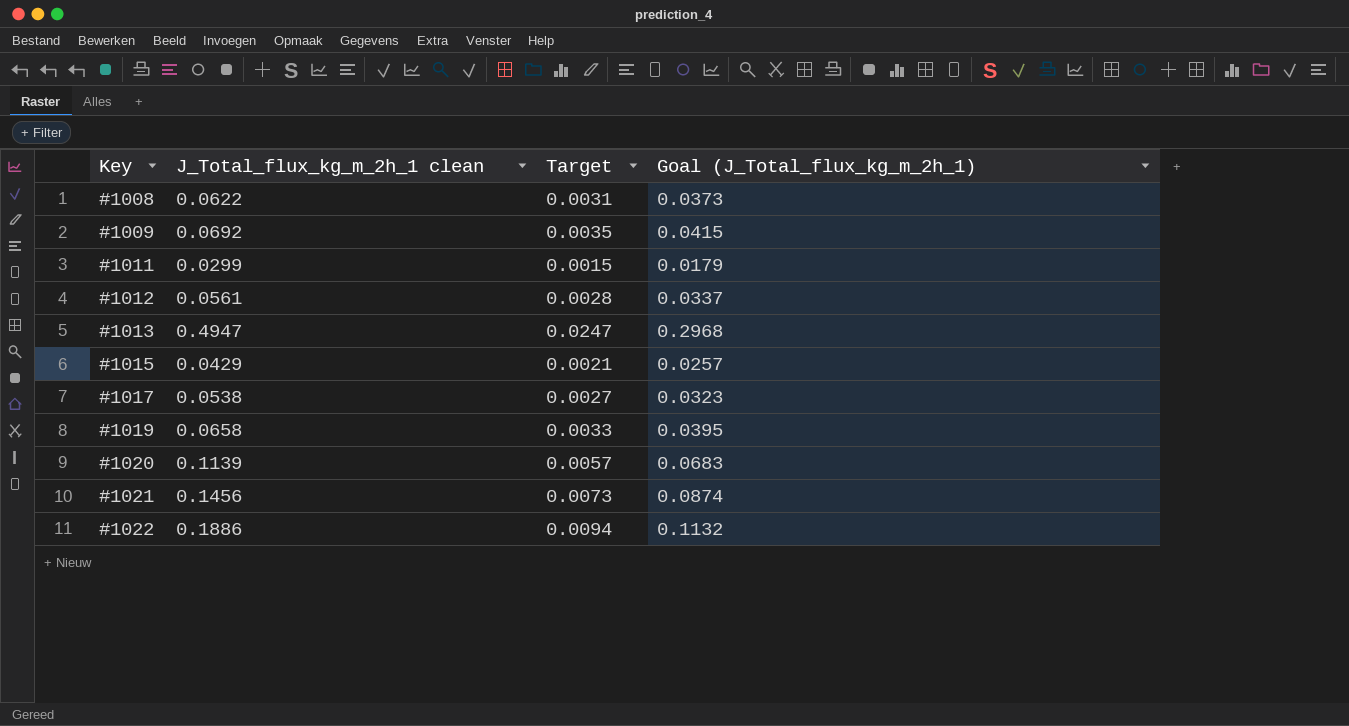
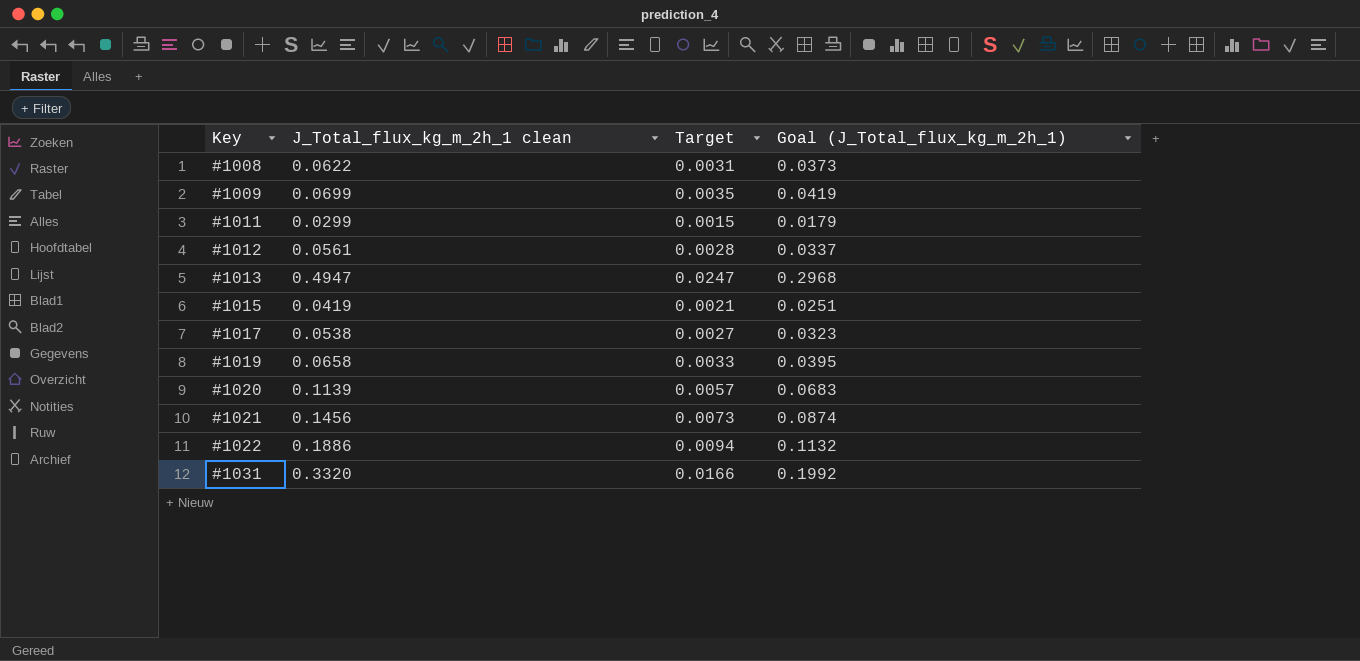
#1009 | J_Total_flux_kg_m_2h_1 clean: 0.0692 -> 0.0699
#1009 | Goal (J_Total_flux_kg_m_2h_1): 0.0415 -> 0.0419
#1015 | J_Total_flux_kg_m_2h_1 clean: 0.0429 -> 0.0419
#1015 | Goal (J_Total_flux_kg_m_2h_1): 0.0257 -> 0.0251
row #1031: none -> 0.3320 | 0.0166 | 0.1992

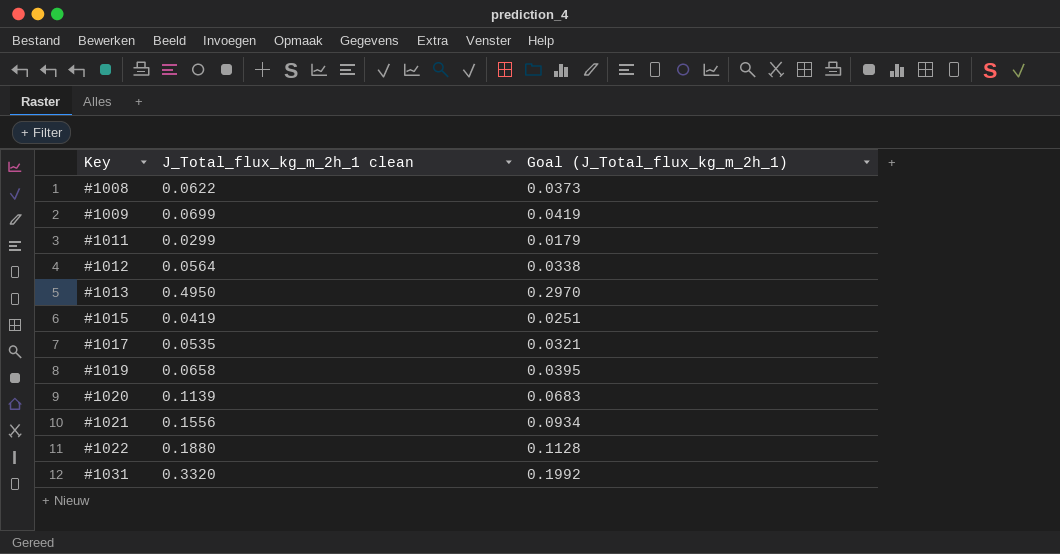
column Target | formula: [J_Total_flux_kg_m_2h_1 clean] * 0.05 -> none
#1012 | J_Total_flux_kg_m_2h_1 clean: 0.0561 -> 0.0564
#1012 | Goal (J_Total_flux_kg_m_2h_1): 0.0337 -> 0.0338
#1013 | J_Total_flux_kg_m_2h_1 clean: 0.4947 -> 0.4950
#1013 | Goal (J_Total_flux_kg_m_2h_1): 0.2968 -> 0.2970
#1017 | J_Total_flux_kg_m_2h_1 clean: 0.0538 -> 0.0535
#1017 | Goal (J_Total_flux_kg_m_2h_1): 0.0323 -> 0.0321
#1021 | J_Total_flux_kg_m_2h_1 clean: 0.1456 -> 0.1556
#1021 | Goal (J_Total_flux_kg_m_2h_1): 0.0874 -> 0.0934
#1022 | J_Total_flux_kg_m_2h_1 clean: 0.1886 -> 0.1880
#1022 | Goal (J_Total_flux_kg_m_2h_1): 0.1132 -> 0.1128

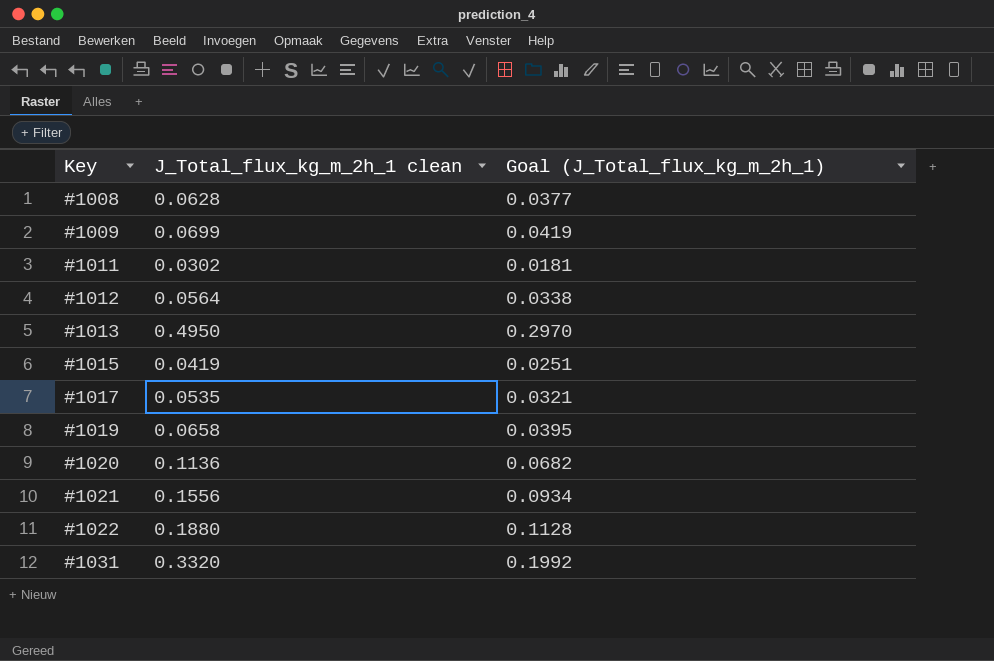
#1008 | J_Total_flux_kg_m_2h_1 clean: 0.0622 -> 0.0628
#1008 | Goal (J_Total_flux_kg_m_2h_1): 0.0373 -> 0.0377
#1011 | J_Total_flux_kg_m_2h_1 clean: 0.0299 -> 0.0302
#1011 | Goal (J_Total_flux_kg_m_2h_1): 0.0179 -> 0.0181
#1020 | J_Total_flux_kg_m_2h_1 clean: 0.1139 -> 0.1136
#1020 | Goal (J_Total_flux_kg_m_2h_1): 0.0683 -> 0.0682

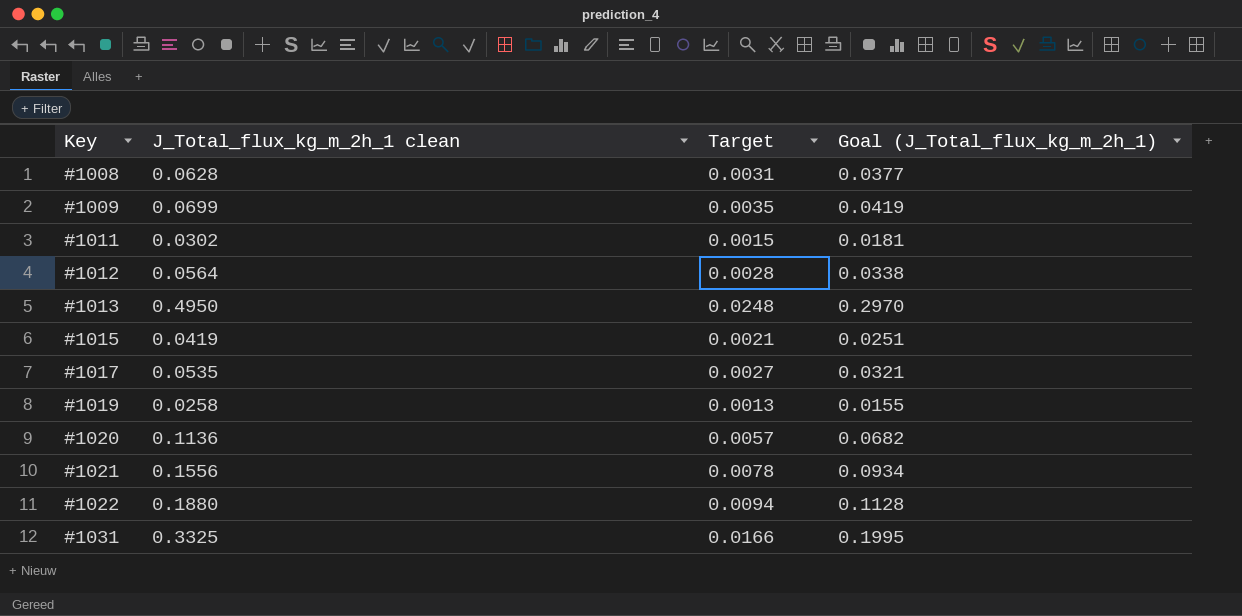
column Target | formula: none -> [J_Total_flux_kg_m_2h_1 clean] * 0.05
#1019 | J_Total_flux_kg_m_2h_1 clean: 0.0658 -> 0.0258
#1019 | Goal (J_Total_flux_kg_m_2h_1): 0.0395 -> 0.0155
#1031 | J_Total_flux_kg_m_2h_1 clean: 0.3320 -> 0.3325
#1031 | Goal (J_Total_flux_kg_m_2h_1): 0.1992 -> 0.1995

